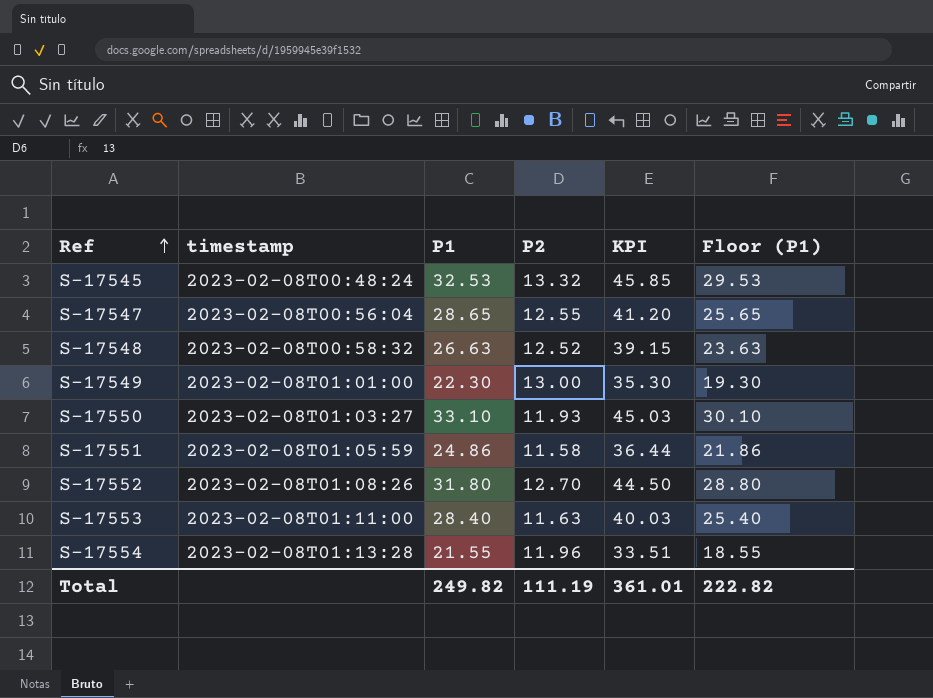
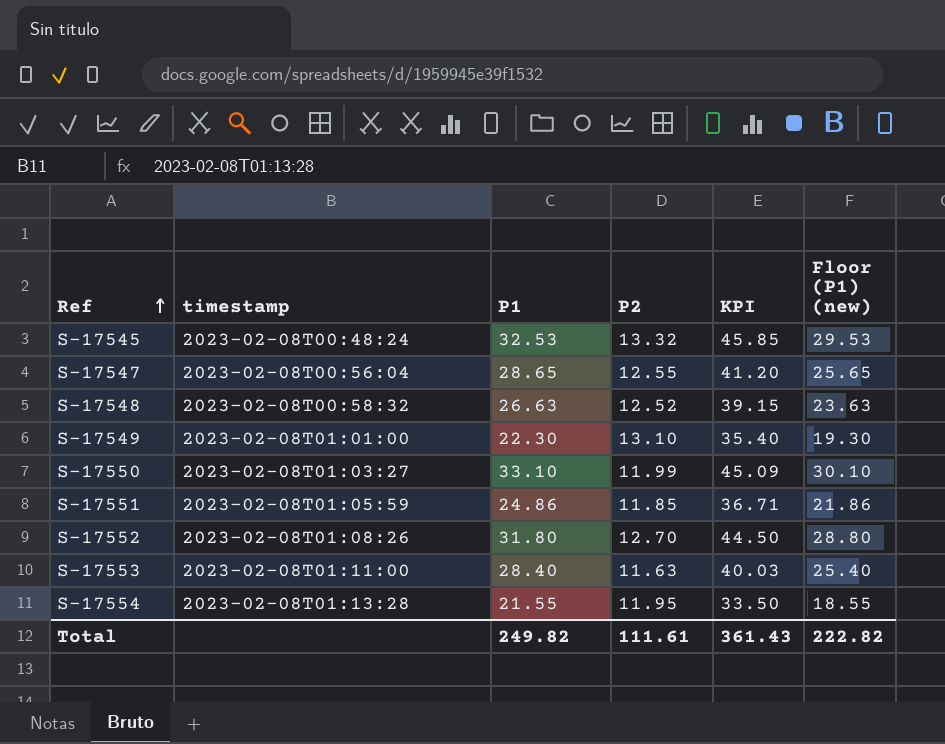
column name: Floor (P1) -> Floor (P1) (new)
S-17549 | P2: 13.00 -> 13.10
S-17549 | KPI: 35.30 -> 35.40
S-17550 | P2: 11.93 -> 11.99
S-17550 | KPI: 45.03 -> 45.09
S-17551 | P2: 11.58 -> 11.85
S-17551 | KPI: 36.44 -> 36.71
S-17554 | P2: 11.96 -> 11.95
S-17554 | KPI: 33.51 -> 33.50
Total | P2: 111.19 -> 111.61
Total | KPI: 361.01 -> 361.43

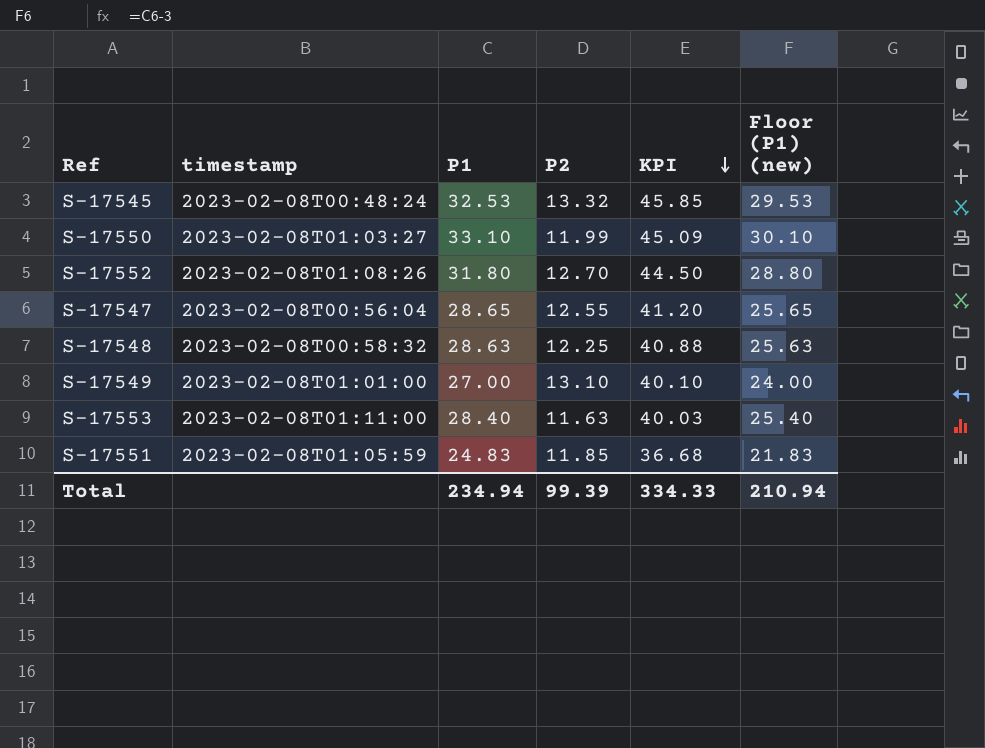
row order: Ref ascending -> KPI descending
row S-17554: 2023-02-08T01:13:28 | 21.55 | 11.95 | 33.50 | 18.55 -> none
S-17548 | P1: 26.63 -> 28.63
S-17548 | P2: 12.52 -> 12.25
S-17548 | KPI: 39.15 -> 40.88
S-17548 | Floor (P1) (new): 23.63 -> 25.63
S-17549 | P1: 22.30 -> 27.00
S-17549 | KPI: 35.40 -> 40.10
S-17549 | Floor (P1) (new): 19.30 -> 24.00
S-17551 | P1: 24.86 -> 24.83
S-17551 | KPI: 36.71 -> 36.68
S-17551 | Floor (P1) (new): 21.86 -> 21.83
Total | P1: 249.82 -> 234.94
Total | P2: 111.61 -> 99.39
Total | KPI: 361.43 -> 334.33
Total | Floor (P1) (new): 222.82 -> 210.94

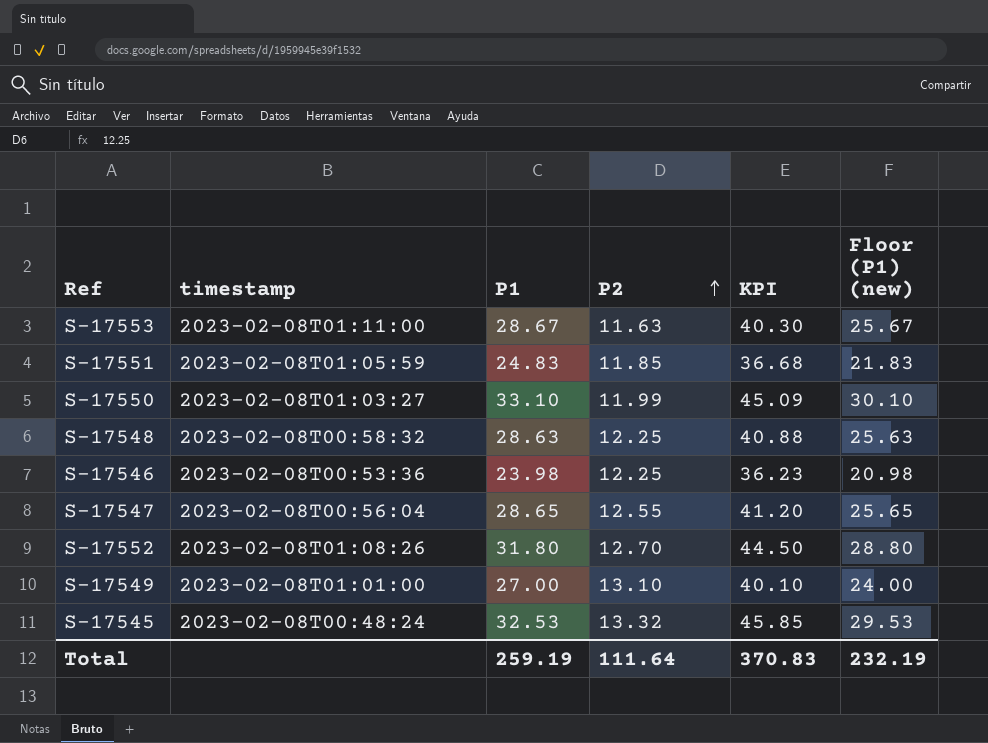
row order: KPI descending -> P2 ascending
S-17553 | P1: 28.40 -> 28.67
S-17553 | KPI: 40.03 -> 40.30
S-17553 | Floor (P1) (new): 25.40 -> 25.67
row S-17546: none -> 2023-02-08T00:53:36 | 23.98 | 12.25 | 36.23 | 20.98
Total | P1: 234.94 -> 259.19
Total | P2: 99.39 -> 111.64
Total | KPI: 334.33 -> 370.83
Total | Floor (P1) (new): 210.94 -> 232.19

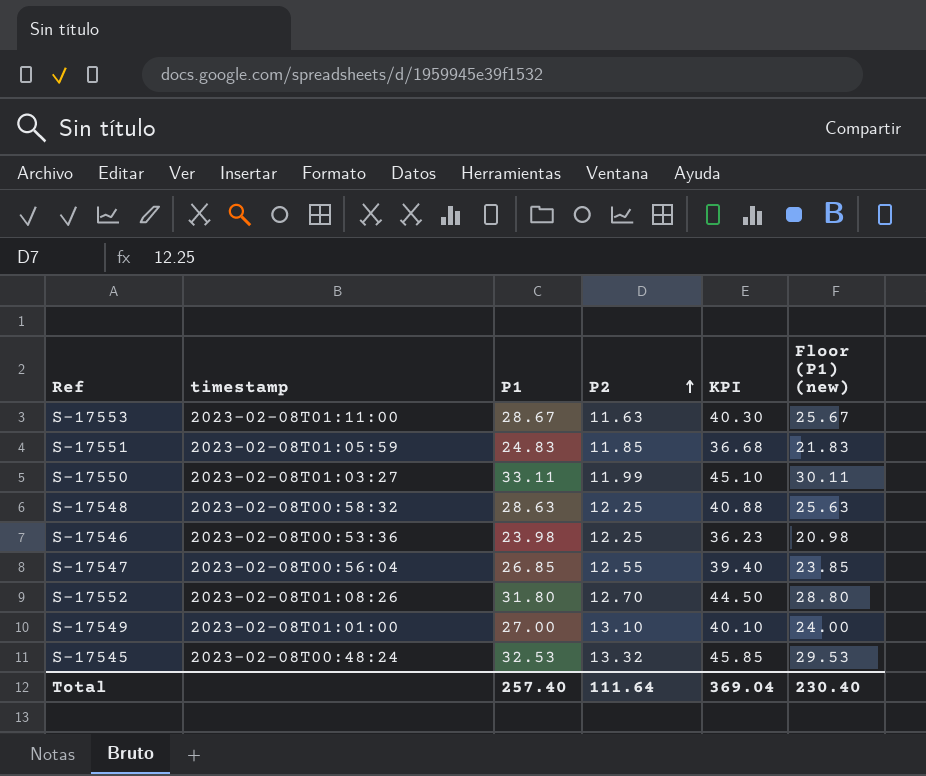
S-17550 | P1: 33.10 -> 33.11
S-17550 | KPI: 45.09 -> 45.10
S-17550 | Floor (P1) (new): 30.10 -> 30.11
S-17547 | P1: 28.65 -> 26.85
S-17547 | KPI: 41.20 -> 39.40
S-17547 | Floor (P1) (new): 25.65 -> 23.85
Total | P1: 259.19 -> 257.40
Total | KPI: 370.83 -> 369.04
Total | Floor (P1) (new): 232.19 -> 230.40

